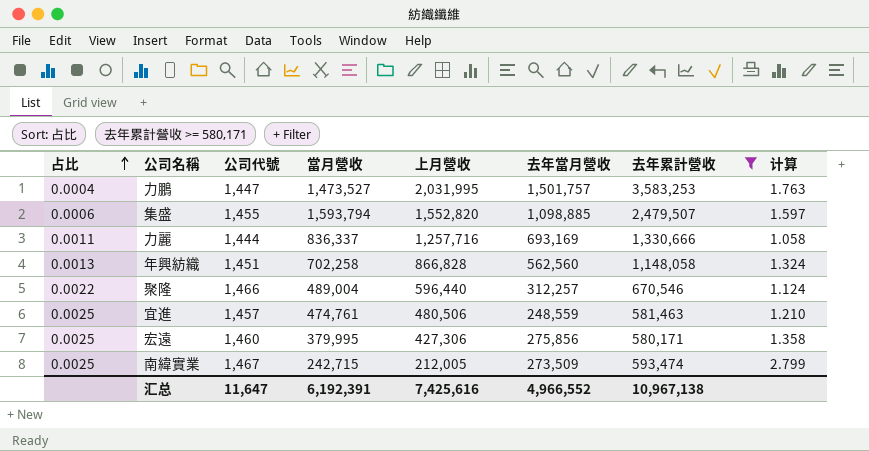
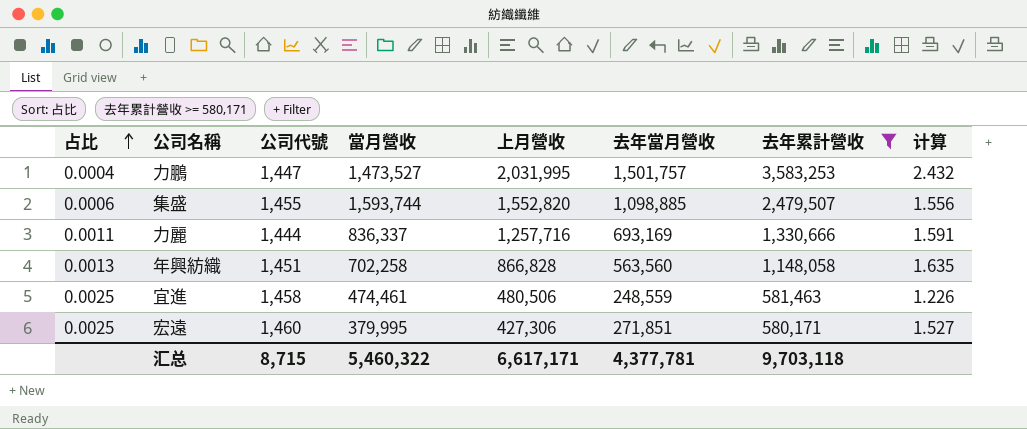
column 计算 | formula: [去年累計營收] / [上月營收] -> [去年累計營收] / [當月營收]
row 聚隆: 0.0022 | 1,466 | 489,004 | 596,440 | 312,257 | 670,546 | 1.124 -> none
row 南緯實業: 0.0025 | 1,467 | 242,715 | 212,005 | 273,509 | 593,474 | 2.799 -> none
集盛 | 當月營收: 1,593,794 -> 1,593,744
年興紡織 | 去年當月營收: 562,560 -> 563,560
宜進 | 公司代號: 1,457 -> 1,458
宜進 | 當月營收: 474,761 -> 474,461
宏遠 | 去年當月營收: 275,856 -> 271,851
汇总 | 公司代號: 11,647 -> 8,715
汇总 | 當月營收: 6,192,391 -> 5,460,322
汇总 | 上月營收: 7,425,616 -> 6,617,171
汇总 | 去年當月營收: 4,966,552 -> 4,377,781
汇总 | 去年累計營收: 10,967,138 -> 9,703,118

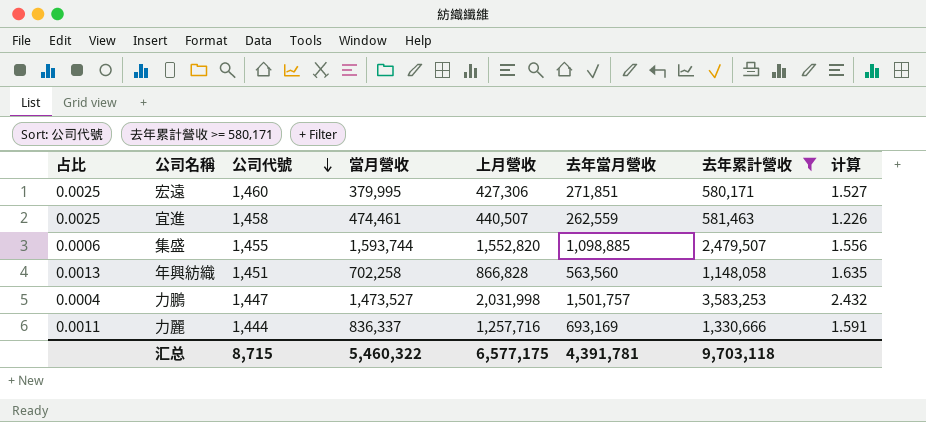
row order: 占比 ascending -> 公司代號 descending
宜進 | 上月營收: 480,506 -> 440,507
宜進 | 去年當月營收: 248,559 -> 262,559
力鵬 | 上月營收: 2,031,995 -> 2,031,998
汇总 | 上月營收: 6,617,171 -> 6,577,175
汇总 | 去年當月營收: 4,377,781 -> 4,391,781

